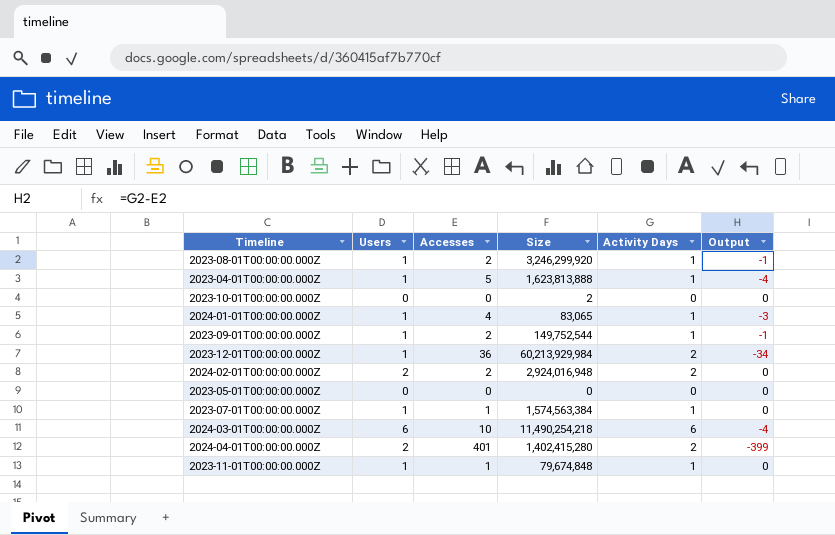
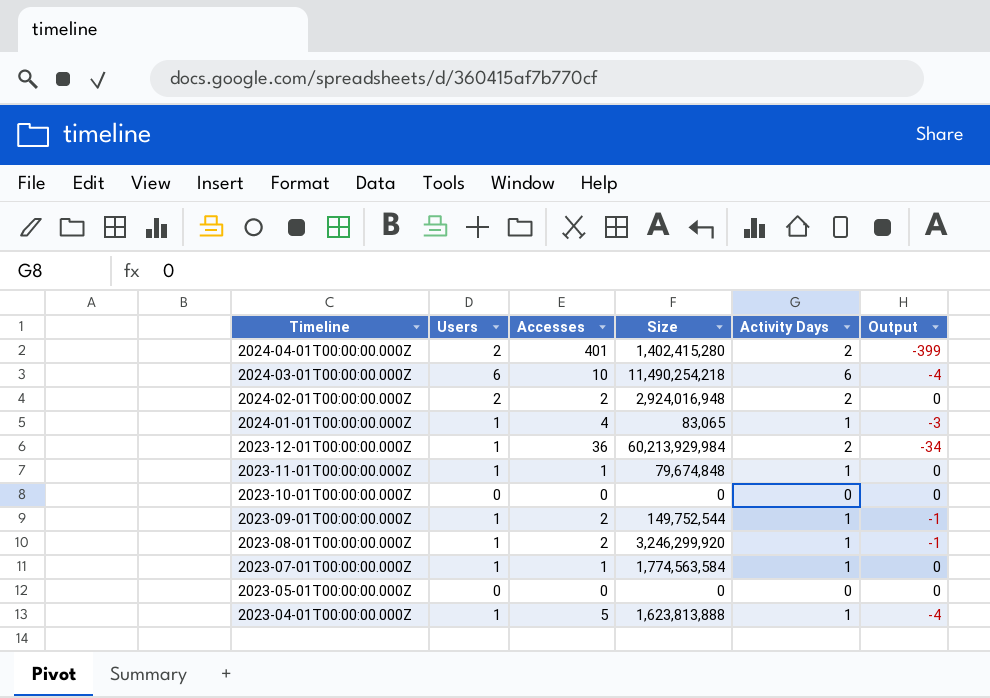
row order: none -> Timeline descending
2023-10-01T00:00:00.000Z | Size: 2 -> 0
2023-07-01T00:00:00.000Z | Size: 1,574,563,384 -> 1,774,563,584

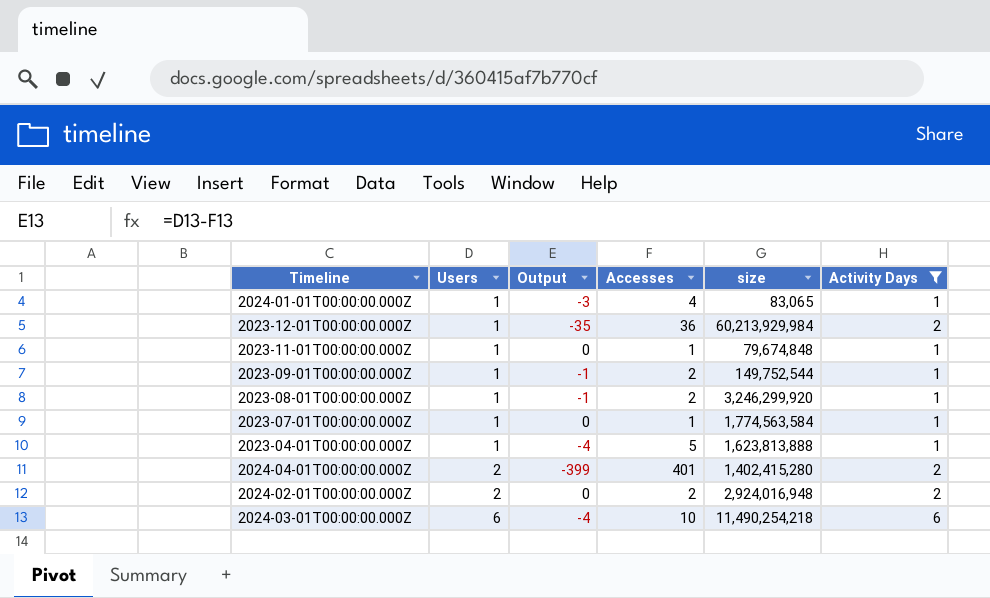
filter: none -> Activity Days != 0
row order: Timeline descending -> Users ascending
column Output | formula: [Activity Days] - [Accesses] -> [Users] - [Accesses]
column Output | position: 6 -> 3
column name: Size -> size

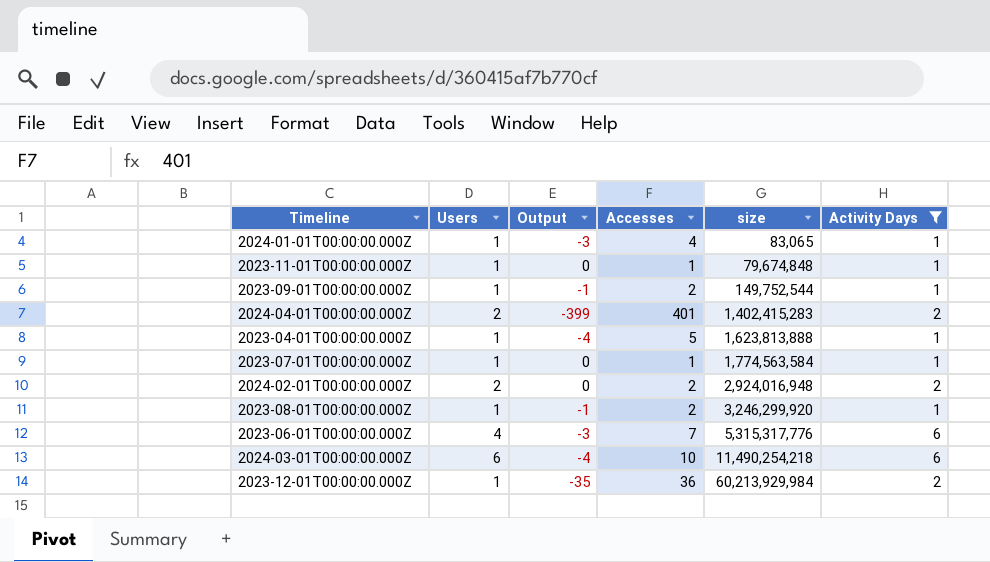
row order: Users ascending -> size ascending
2024-04-01T00:00:00.000Z | size: 1,402,415,280 -> 1,402,415,283
row 2023-06-01T00:00:00.000Z: none -> 4 | -3 | 7 | 5,315,317,776 | 6

